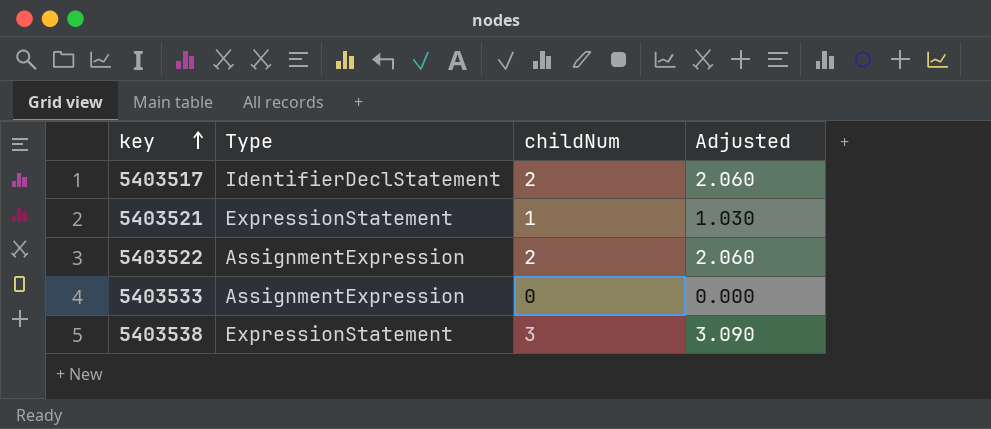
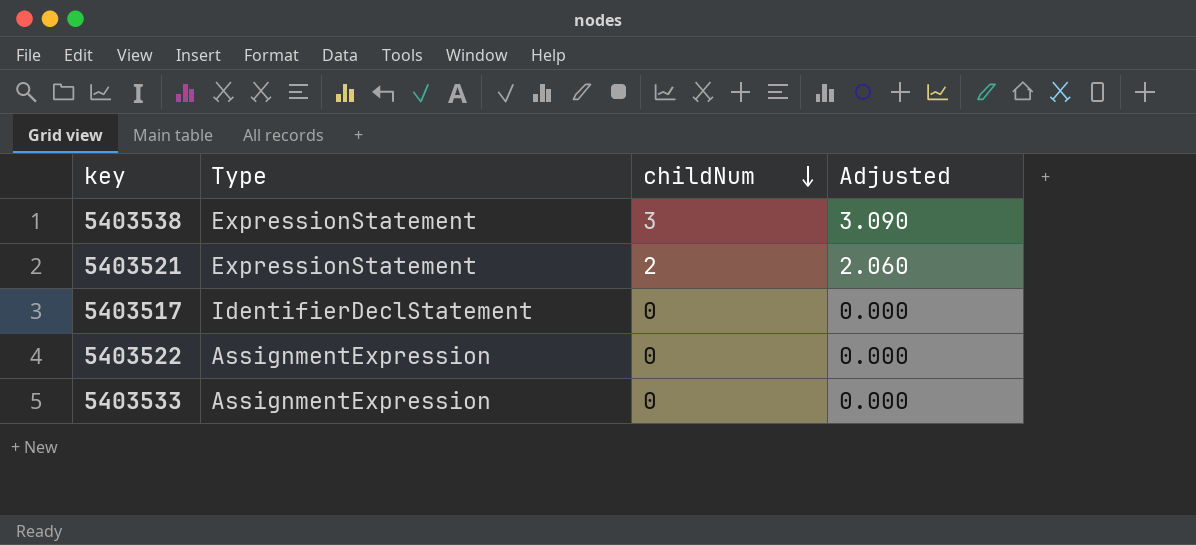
row order: key ascending -> childNum descending
5403521 | childNum: 1 -> 2
5403521 | Adjusted: 1.030 -> 2.060
5403517 | childNum: 2 -> 0
5403517 | Adjusted: 2.060 -> 0.000
5403522 | childNum: 2 -> 0
5403522 | Adjusted: 2.060 -> 0.000

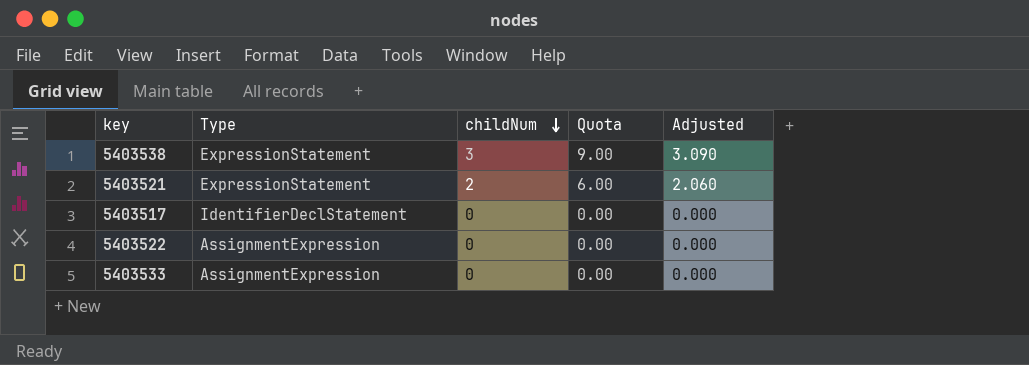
column Quota | formula: none -> [childNum] * 3

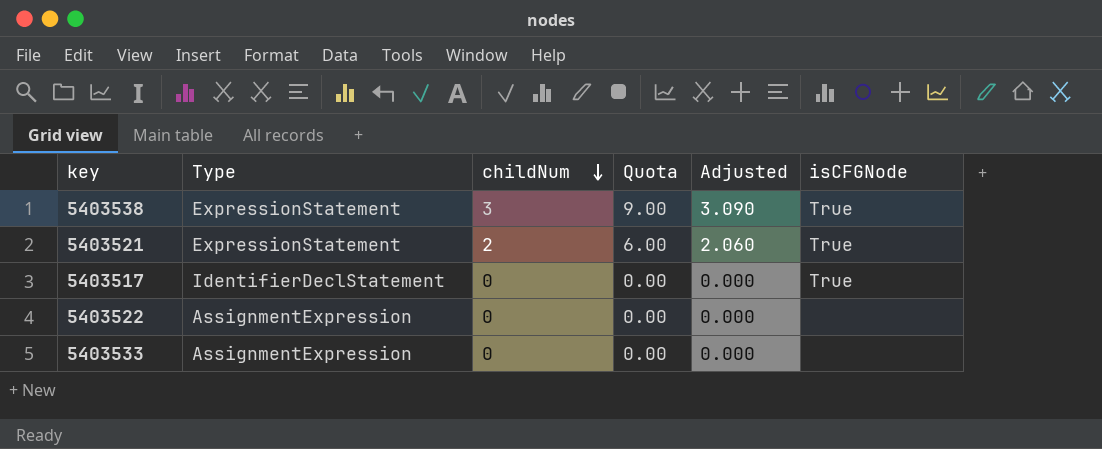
column isCFGNode | position: none -> 6

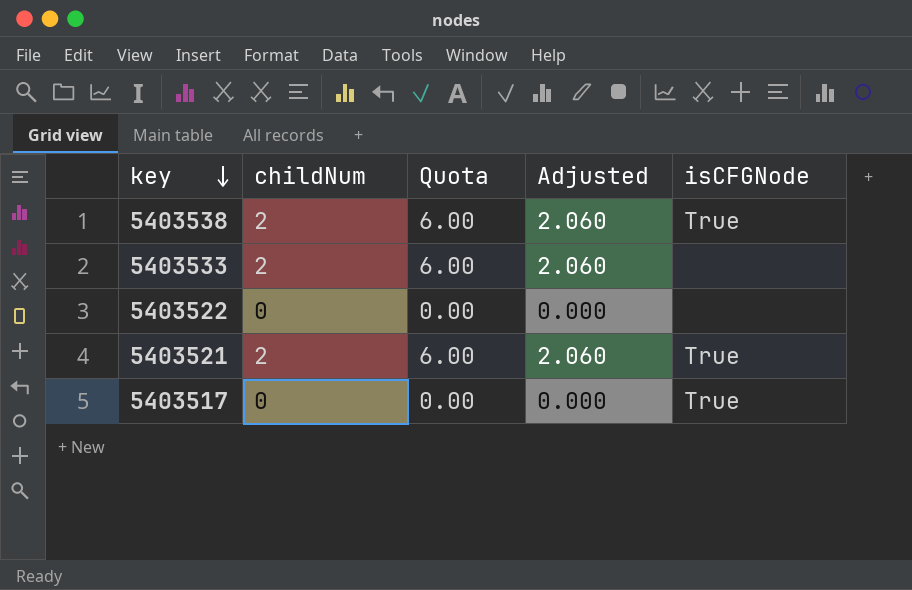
row order: childNum descending -> key descending
column Type | position: 2 -> none
5403538 | childNum: 3 -> 2
5403538 | Quota: 9.00 -> 6.00
5403538 | Adjusted: 3.090 -> 2.060
5403533 | childNum: 0 -> 2
5403533 | Quota: 0.00 -> 6.00
5403533 | Adjusted: 0.000 -> 2.060

